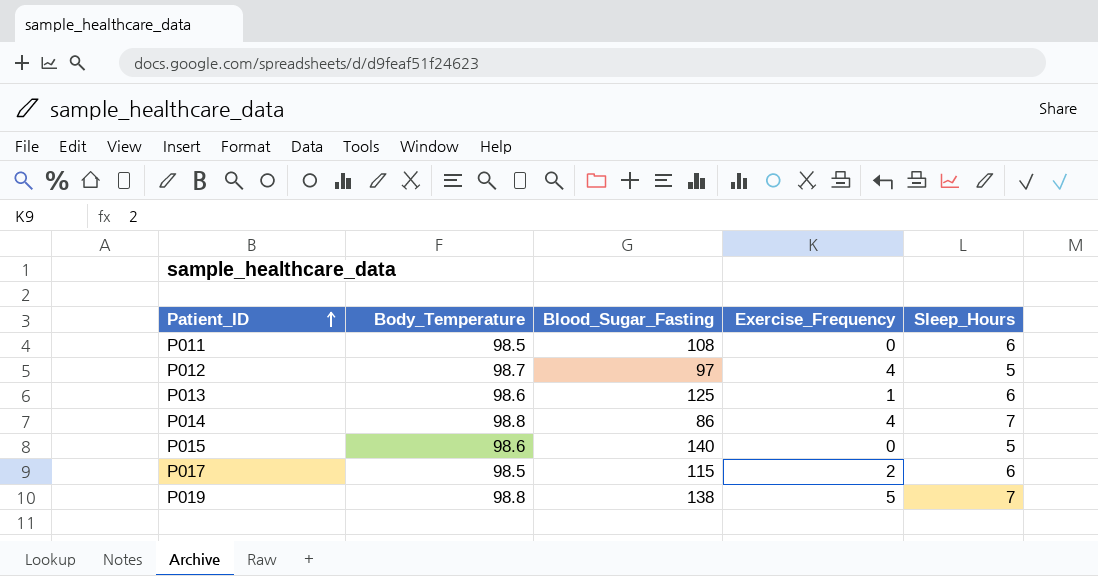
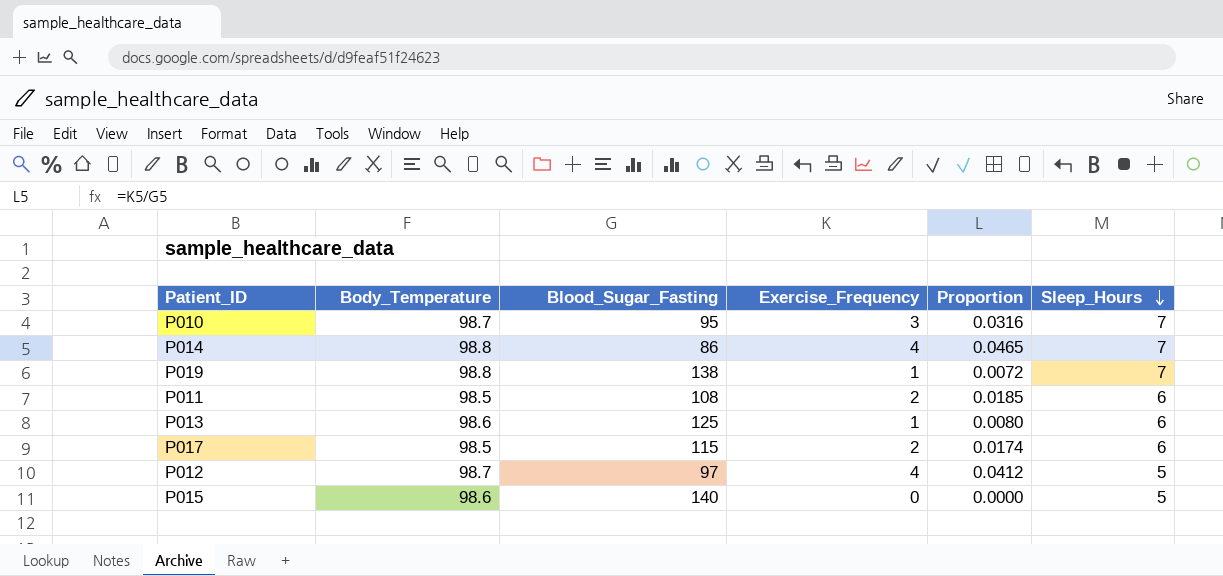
row order: Patient_ID ascending -> Sleep_Hours descending
column Proportion | formula: none -> [Exercise_Frequency] / [Blood_Sugar_Fasting]
row P010: none -> 98.7 | 95 | 3 | 0.0316 | 7
P019 | Exercise_Frequency: 5 -> 1
P011 | Exercise_Frequency: 0 -> 2

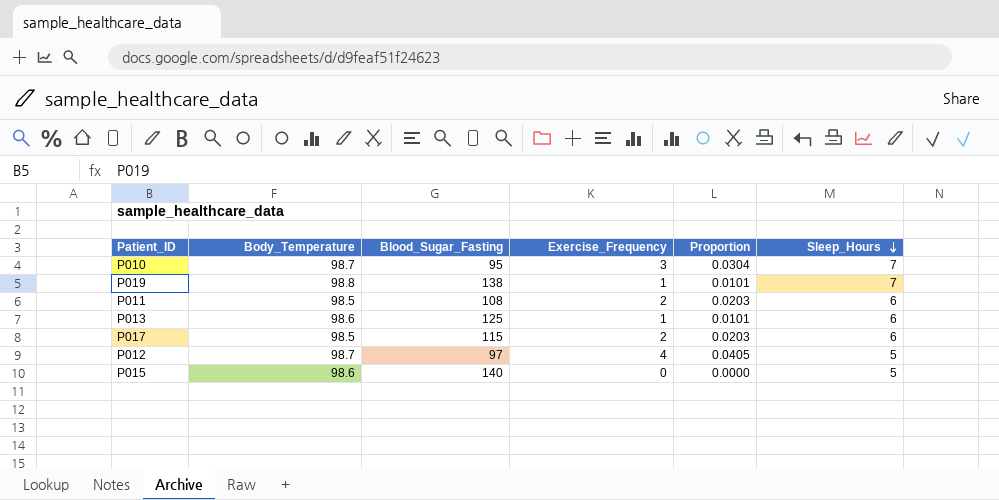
column Proportion | formula: [Exercise_Frequency] / [Blood_Sugar_Fasting] -> [Exercise_Frequency] / [Body_Temperature]
row P014: 98.8 | 86 | 4 | 0.0465 | 7 -> none

